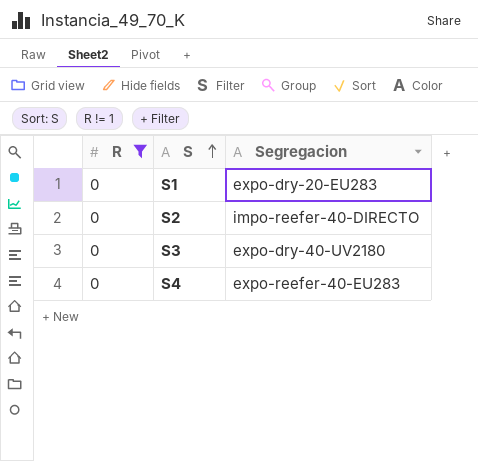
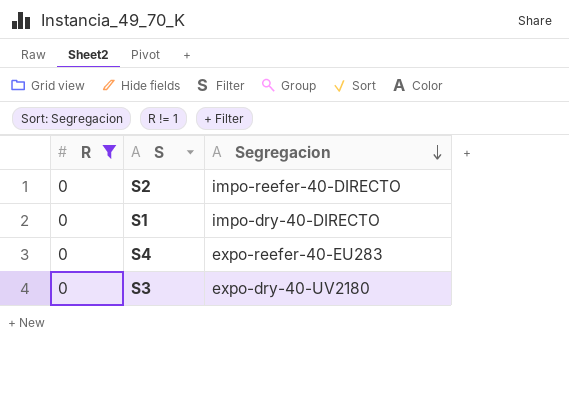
row order: S ascending -> Segregacion descending
S1 | Segregacion: expo-dry-20-EU283 -> impo-dry-40-DIRECTO

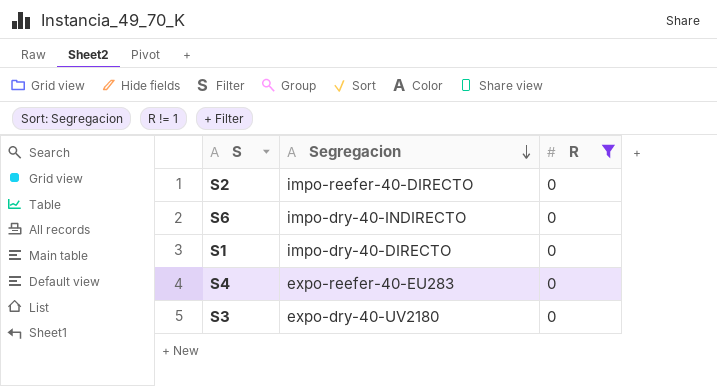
column R | position: 1 -> 3
row S6: none -> impo-dry-40-INDIRECTO | 0

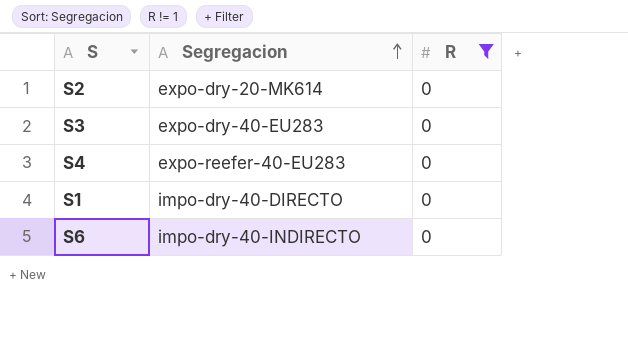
row order: Segregacion descending -> Segregacion ascending
S2 | Segregacion: impo-reefer-40-DIRECTO -> expo-dry-20-MK614
S3 | Segregacion: expo-dry-40-UV2180 -> expo-dry-40-EU283

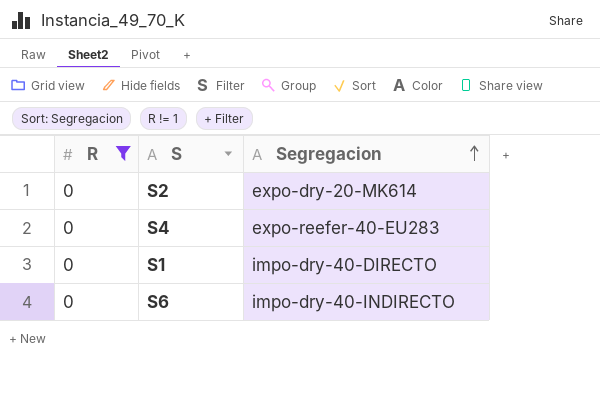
column R | position: 3 -> 1
row S3: expo-dry-40-EU283 | 0 -> none

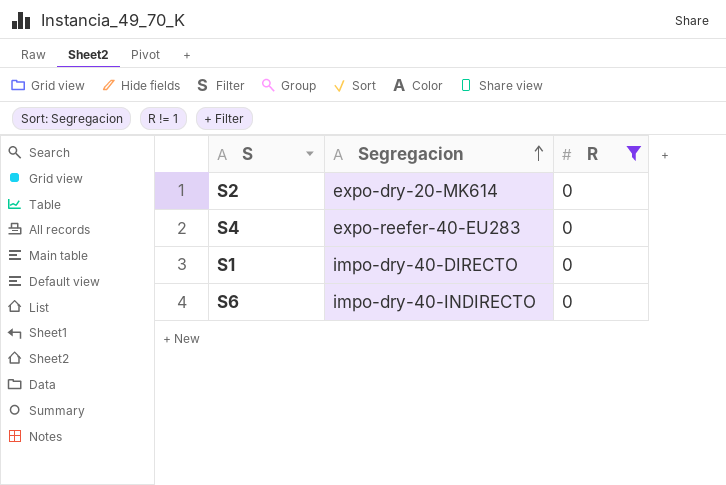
column R | position: 1 -> 3

